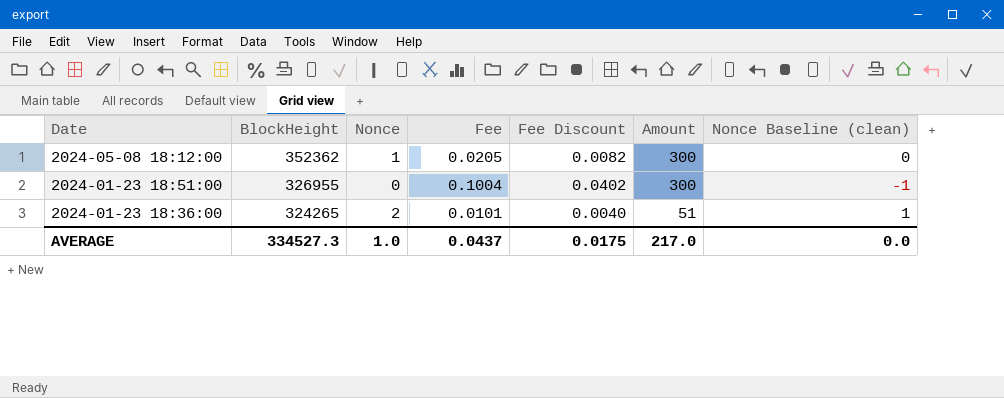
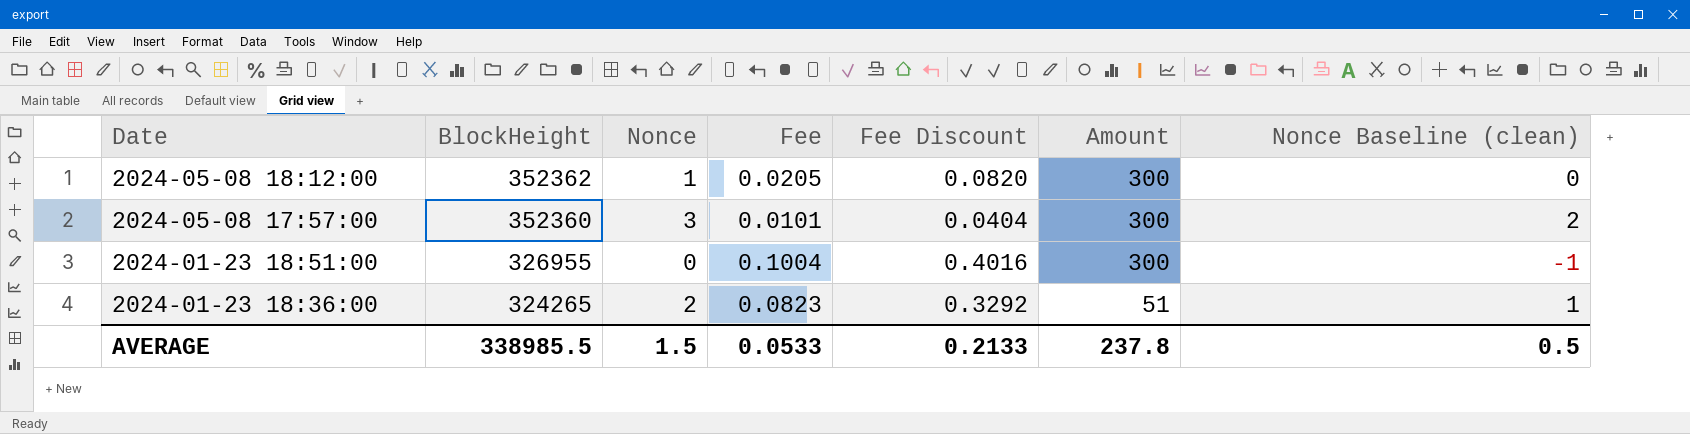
column Fee Discount | formula: [Fee] * 0.4 -> [Fee] * 4
row 2024-05-08 17:57:00: none -> 352360 | 3 | 0.0101 | 0.0404 | 300 | 2
2024-01-23 18:36:00 | Fee: 0.0101 -> 0.0823
AVERAGE | BlockHeight: 334527.3 -> 338985.5
AVERAGE | Nonce: 1.0 -> 1.5
AVERAGE | Fee: 0.0437 -> 0.0533
AVERAGE | Fee Discount: 0.0175 -> 0.2133
AVERAGE | Amount: 217.0 -> 237.8
AVERAGE | Nonce Baseline (clean): 0.0 -> 0.5

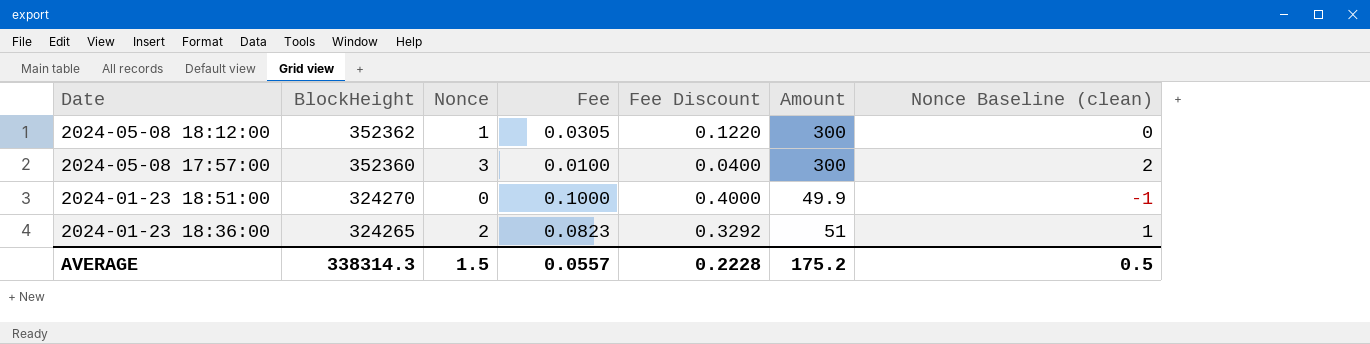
2024-05-08 18:12:00 | Fee: 0.0205 -> 0.0305
2024-05-08 18:12:00 | Fee Discount: 0.0820 -> 0.1220
2024-05-08 17:57:00 | Fee: 0.0101 -> 0.0100
2024-05-08 17:57:00 | Fee Discount: 0.0404 -> 0.0400
2024-01-23 18:51:00 | BlockHeight: 326955 -> 324270
2024-01-23 18:51:00 | Fee: 0.1004 -> 0.1000
2024-01-23 18:51:00 | Fee Discount: 0.4016 -> 0.4000
2024-01-23 18:51:00 | Amount: 300 -> 49.9
AVERAGE | BlockHeight: 338985.5 -> 338314.3
AVERAGE | Fee: 0.0533 -> 0.0557
AVERAGE | Fee Discount: 0.2133 -> 0.2228
AVERAGE | Amount: 237.8 -> 175.2

